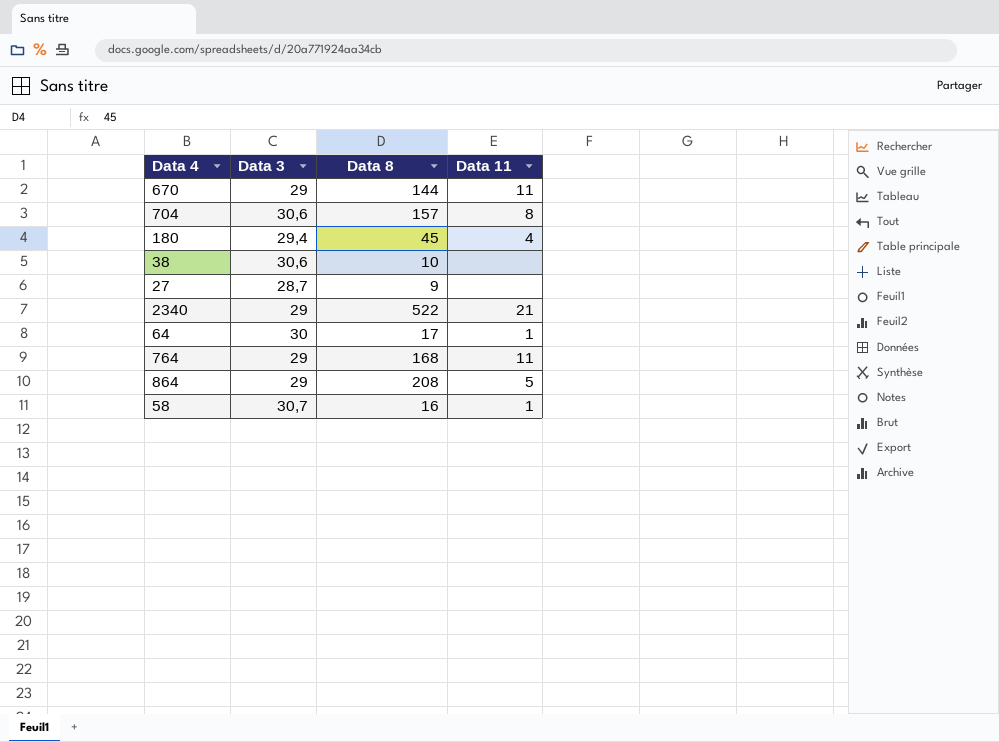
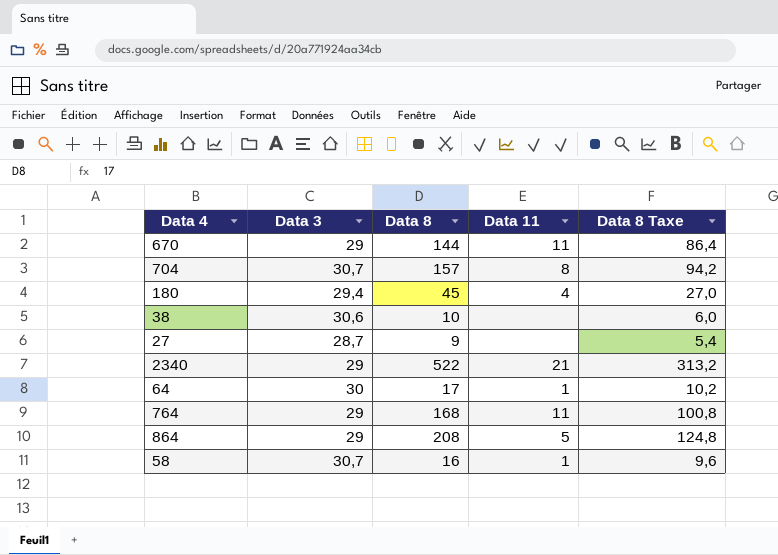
column Data 8 Taxe | formula: none -> [Data 8] * 0,6
704 | Data 3: 30,6 -> 30,7

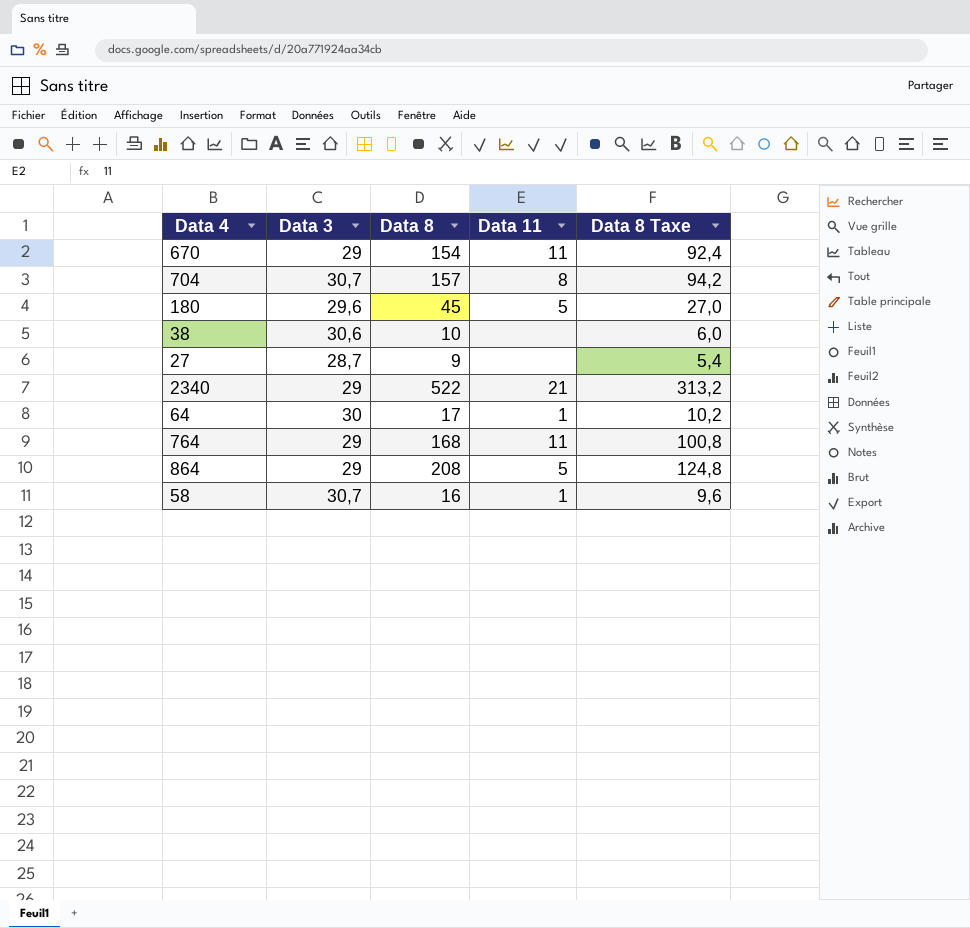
670 | Data 8: 144 -> 154
670 | Data 8 Taxe: 86,4 -> 92,4
180 | Data 3: 29,4 -> 29,6
180 | Data 11: 4 -> 5

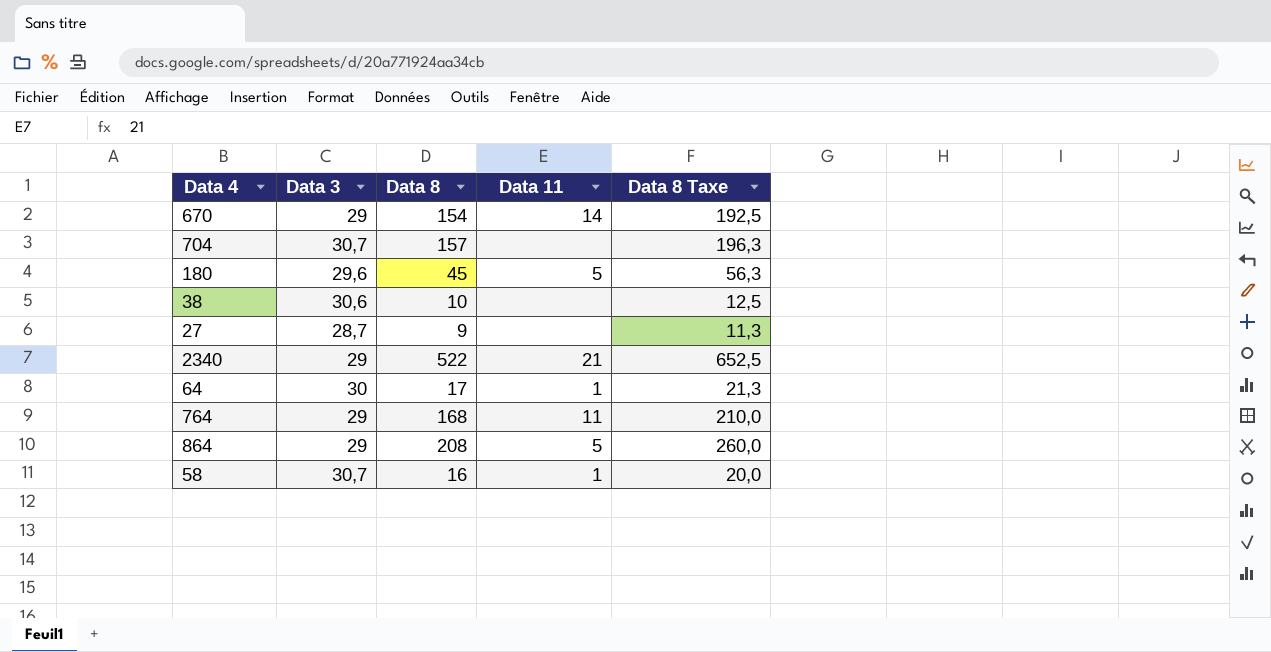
column Data 8 Taxe | formula: [Data 8] * 0,6 -> [Data 8] * 1,25
670 | Data 11: 11 -> 14
704 | Data 11: 8 -> none

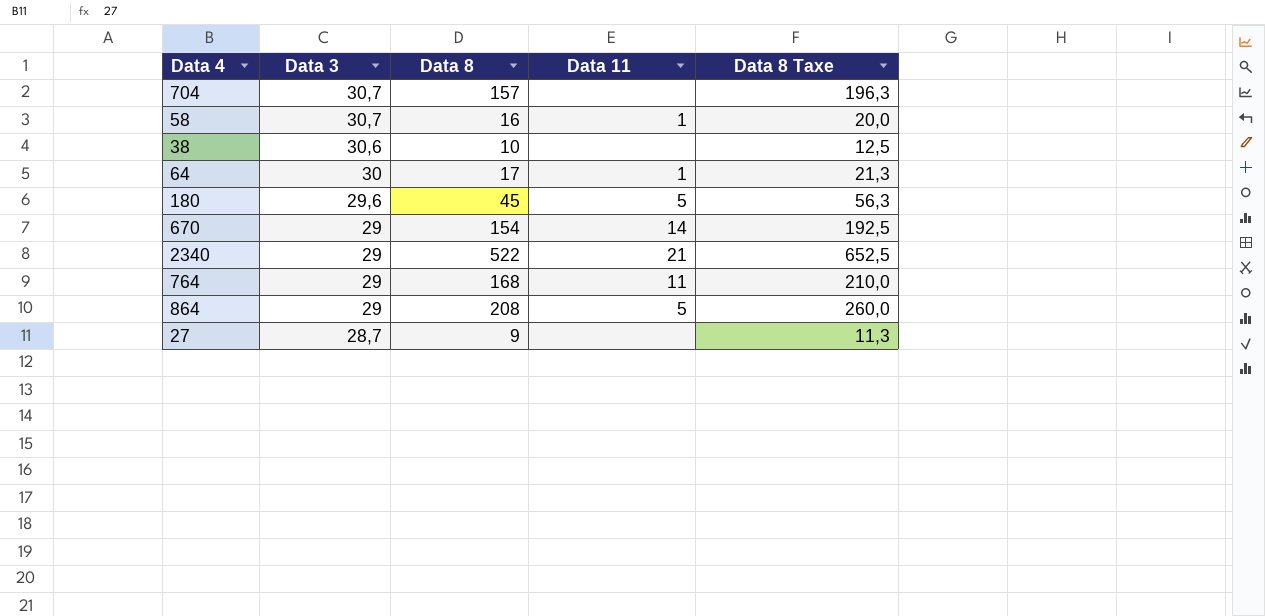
row order: none -> Data 3 descending

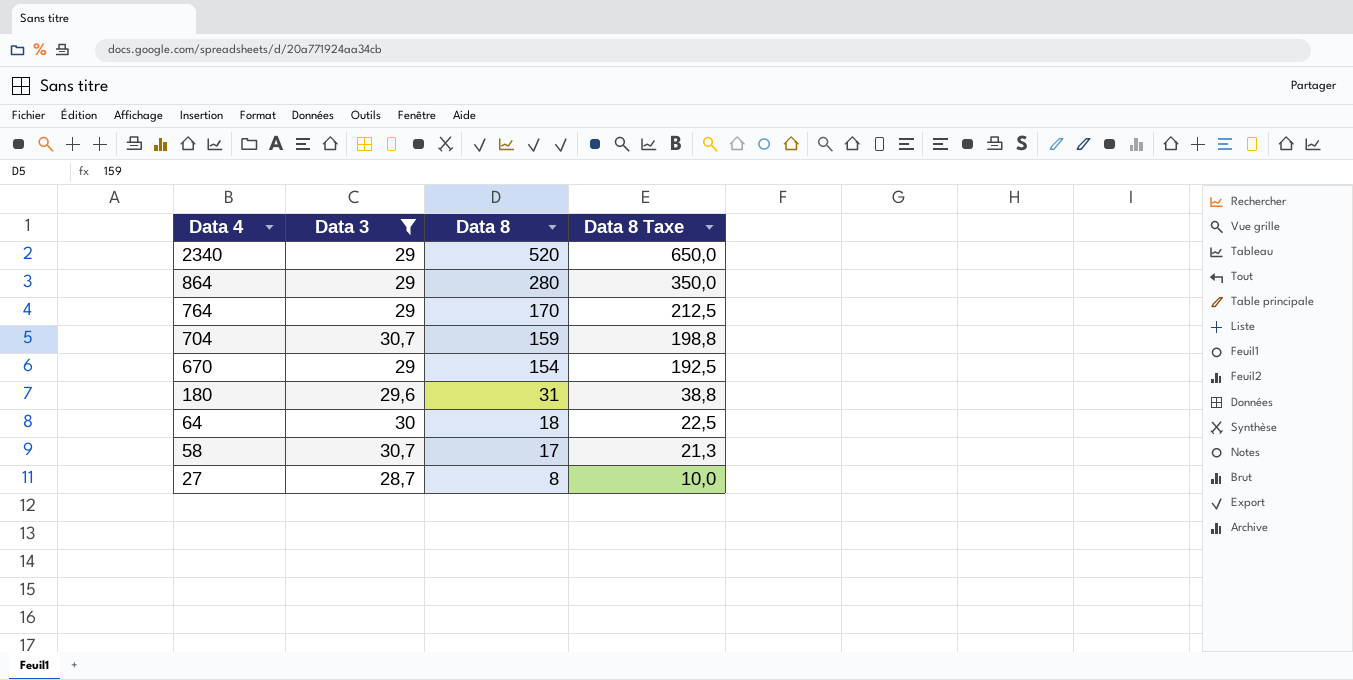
filter: none -> Data 3 != 30,6
row order: Data 3 descending -> Data 4 descending
column Data 11 | position: 4 -> none
2340 | Data 8: 522 -> 520
2340 | Data 8 Taxe: 652,5 -> 650,0
864 | Data 8: 208 -> 280
864 | Data 8 Taxe: 260,0 -> 350,0
764 | Data 8: 168 -> 170
764 | Data 8 Taxe: 210,0 -> 212,5
704 | Data 8: 157 -> 159
704 | Data 8 Taxe: 196,3 -> 198,8
180 | Data 8: 45 -> 31
180 | Data 8 Taxe: 56,3 -> 38,8
64 | Data 8: 17 -> 18
64 | Data 8 Taxe: 21,3 -> 22,5
58 | Data 8: 16 -> 17
58 | Data 8 Taxe: 20,0 -> 21,3
27 | Data 8: 9 -> 8
27 | Data 8 Taxe: 11,3 -> 10,0

